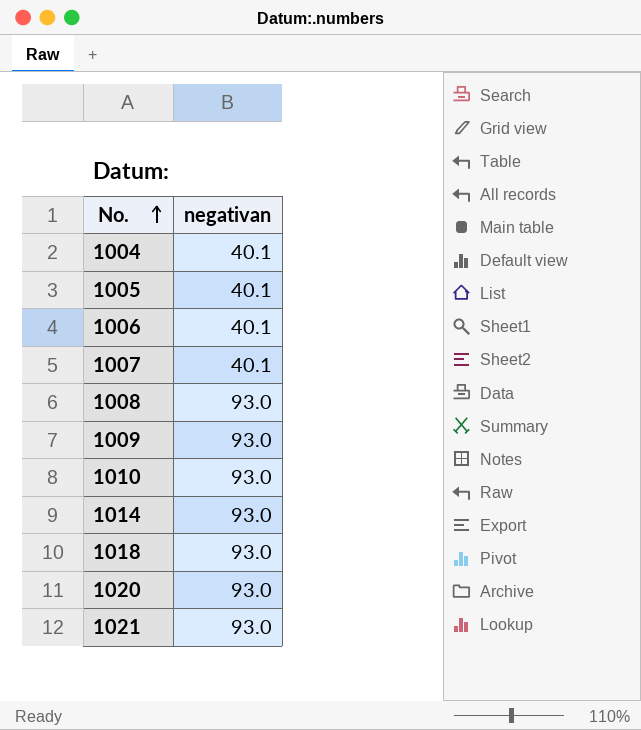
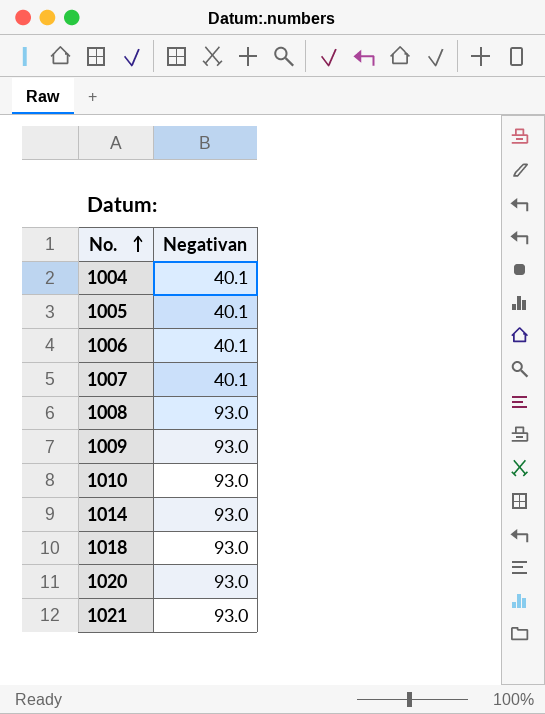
column name: negativan -> Negativan

